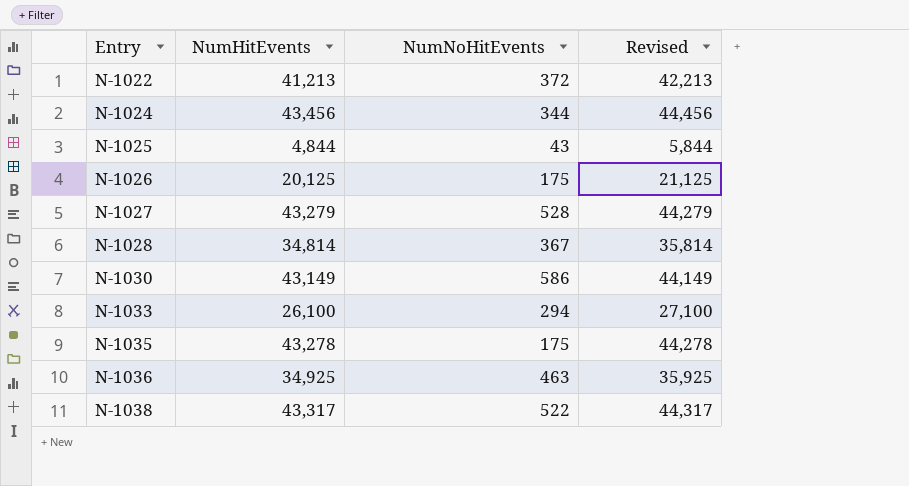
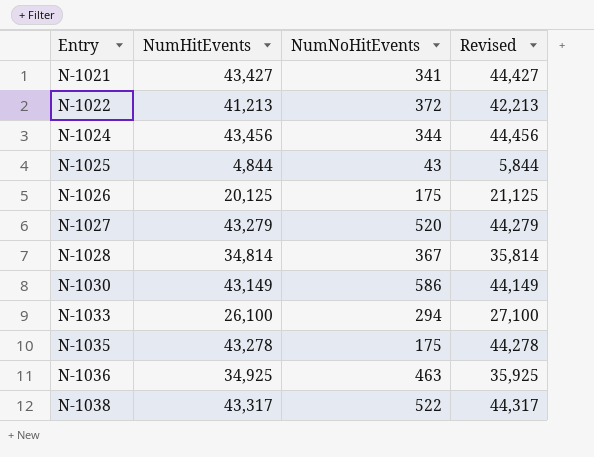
row N-1021: none -> 43,427 | 341 | 44,427
N-1027 | NumNoHitEvents: 528 -> 520

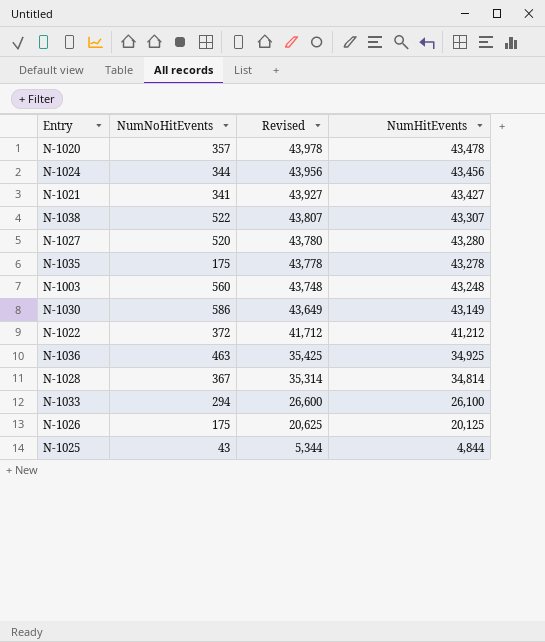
row order: Entry ascending -> Revised descending
column Revised | formula: [NumHitEvents] + 1000 -> [NumHitEvents] + 500
column NumHitEvents | position: 2 -> 4
row N-1020: none -> 357 | 43,978 | 43,478
N-1038 | NumHitEvents: 43,317 -> 43,307
N-1027 | NumHitEvents: 43,279 -> 43,280
row N-1003: none -> 560 | 43,748 | 43,248
N-1022 | NumHitEvents: 41,213 -> 41,212

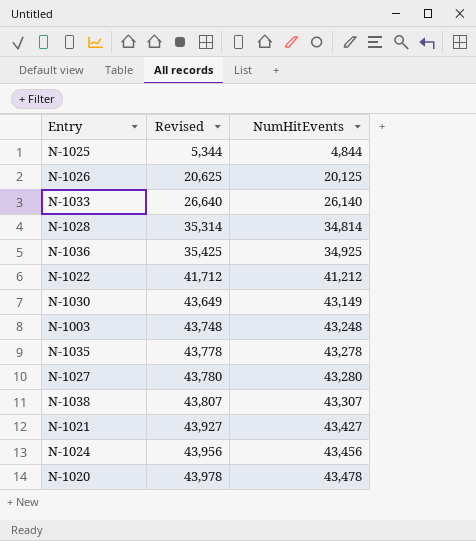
row order: Revised descending -> Revised ascending
column NumNoHitEvents | position: 2 -> none
N-1033 | Revised: 26,600 -> 26,640
N-1033 | NumHitEvents: 26,100 -> 26,140

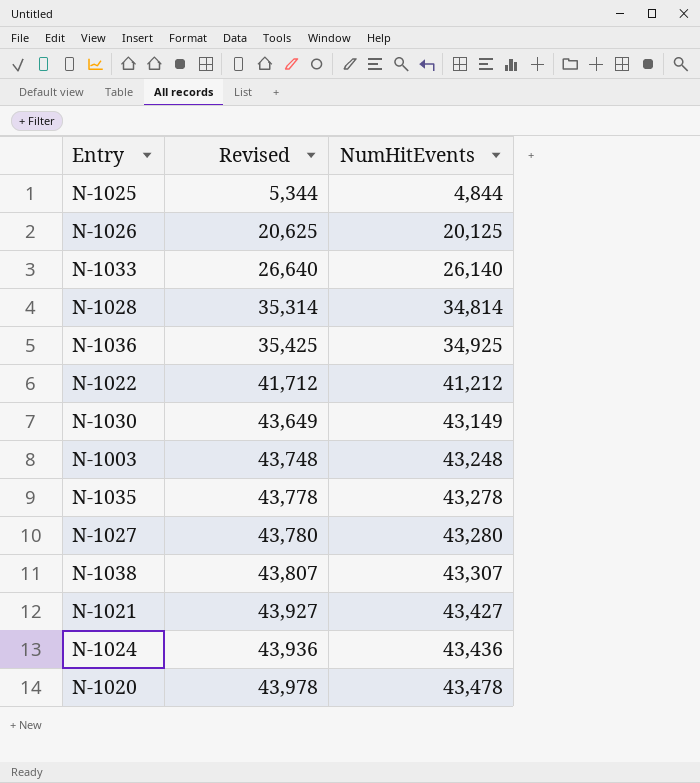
N-1024 | Revised: 43,956 -> 43,936
N-1024 | NumHitEvents: 43,456 -> 43,436

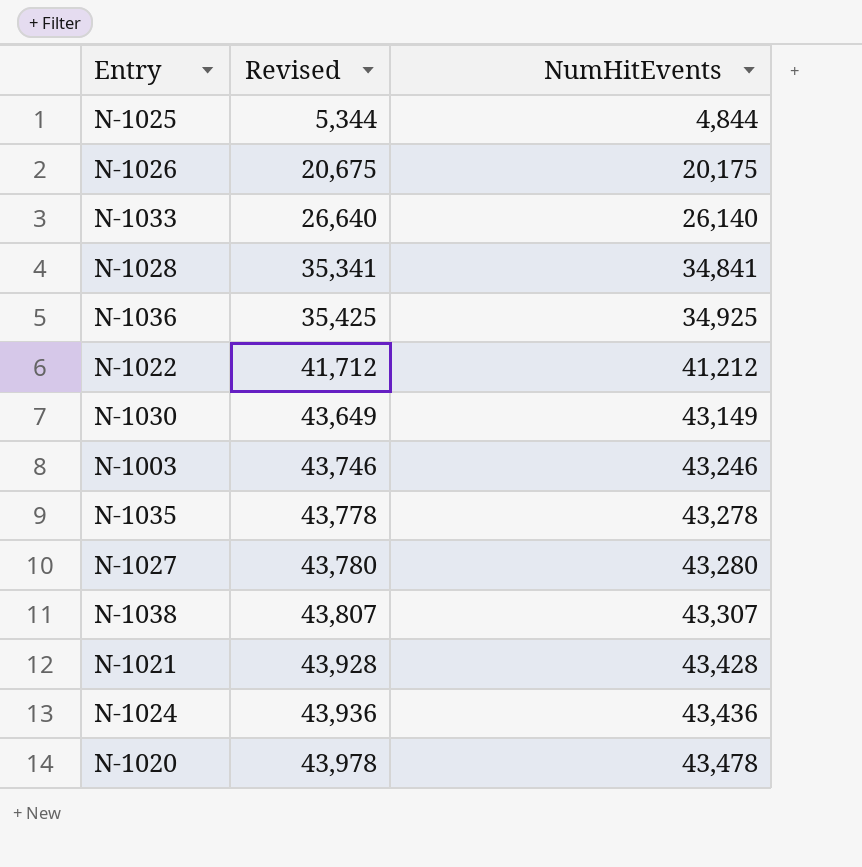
N-1026 | Revised: 20,625 -> 20,675
N-1026 | NumHitEvents: 20,125 -> 20,175
N-1028 | Revised: 35,314 -> 35,341
N-1028 | NumHitEvents: 34,814 -> 34,841
N-1003 | Revised: 43,748 -> 43,746
N-1003 | NumHitEvents: 43,248 -> 43,246
N-1021 | Revised: 43,927 -> 43,928
N-1021 | NumHitEvents: 43,427 -> 43,428

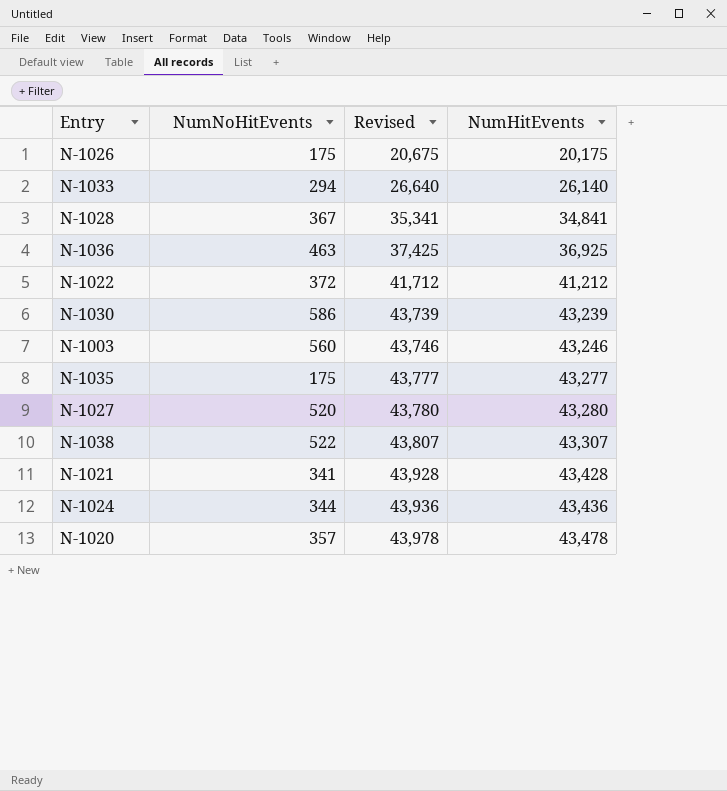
column NumNoHitEvents | position: none -> 2
row N-1025: 5,344 | 4,844 -> none
N-1036 | Revised: 35,425 -> 37,425
N-1036 | NumHitEvents: 34,925 -> 36,925
N-1030 | Revised: 43,649 -> 43,739
N-1030 | NumHitEvents: 43,149 -> 43,239
N-1035 | Revised: 43,778 -> 43,777
N-1035 | NumHitEvents: 43,278 -> 43,277

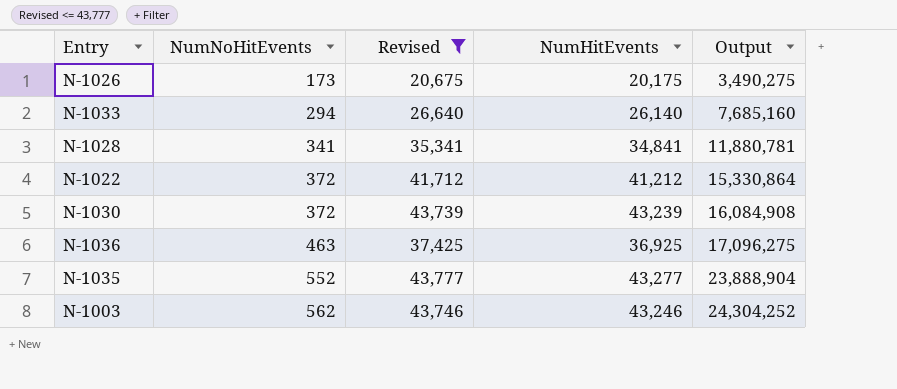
filter: none -> Revised <= 43,777
row order: Revised ascending -> NumNoHitEvents ascending
column Output | formula: none -> [NumNoHitEvents] * [NumHitEvents]
N-1026 | NumNoHitEvents: 175 -> 173
N-1028 | NumNoHitEvents: 367 -> 341
N-1030 | NumNoHitEvents: 586 -> 372
N-1035 | NumNoHitEvents: 175 -> 552
N-1003 | NumNoHitEvents: 560 -> 562

